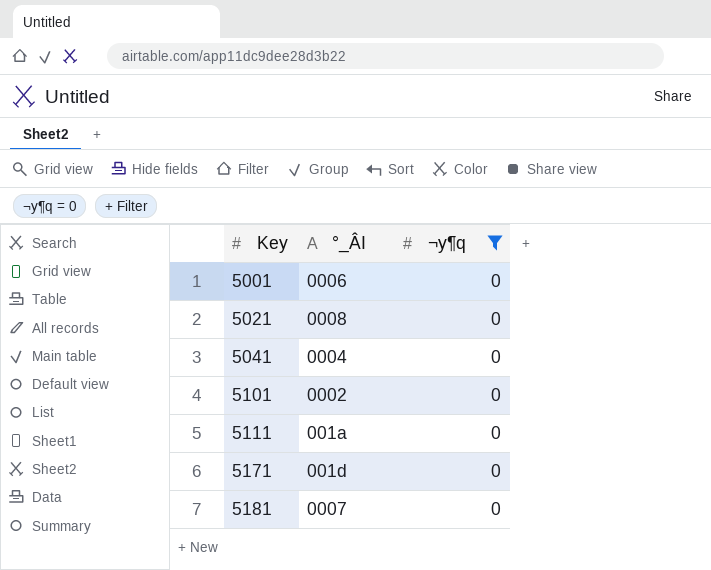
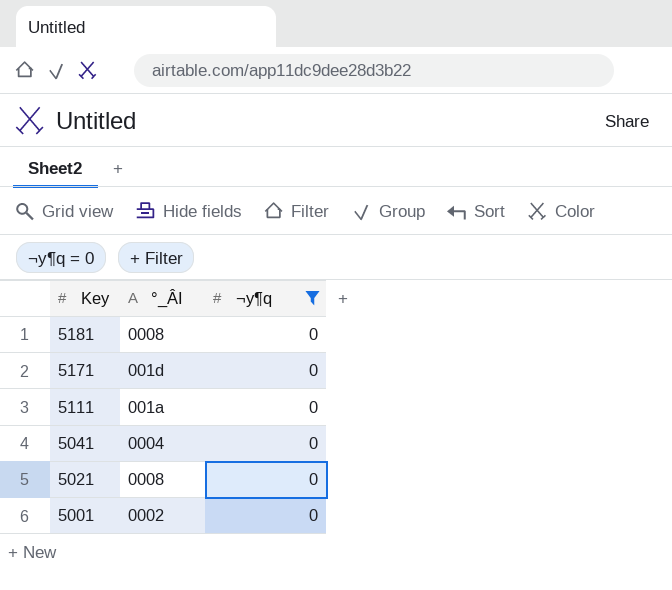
row order: Key ascending -> Key descending
row 5101: 0002 | 0 -> none
5181 | °_ÂI: 0007 -> 0008
5001 | °_ÂI: 0006 -> 0002

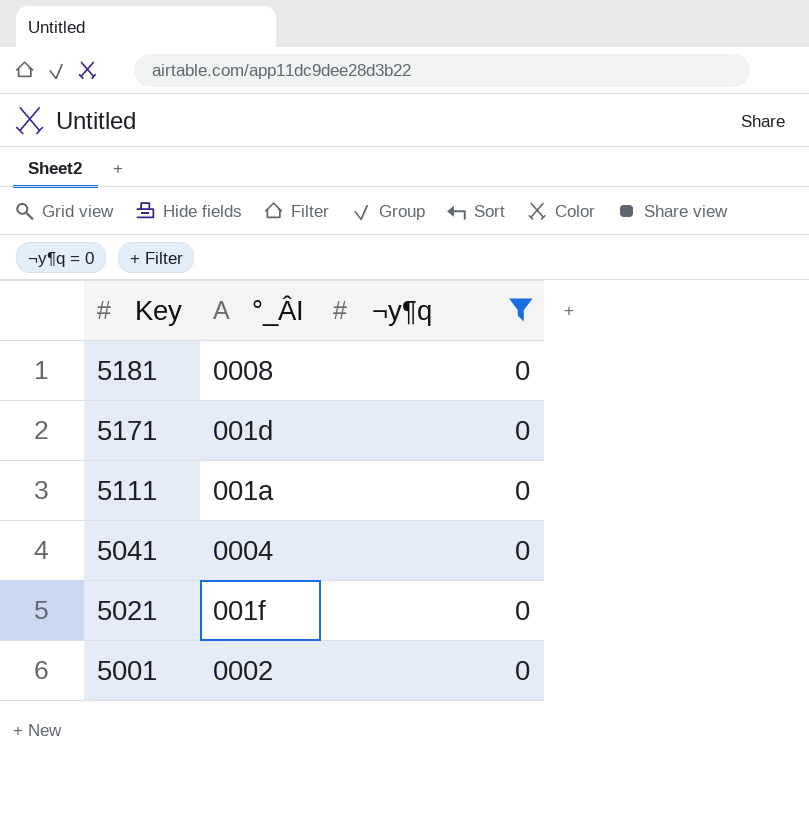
5021 | °_ÂI: 0008 -> 001f

